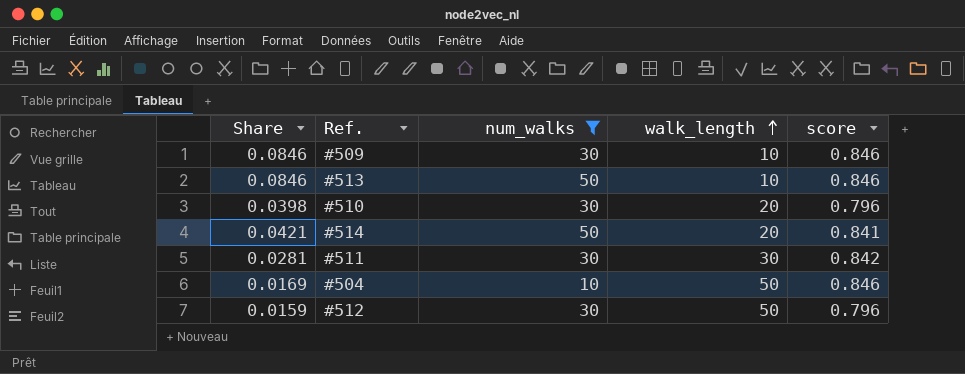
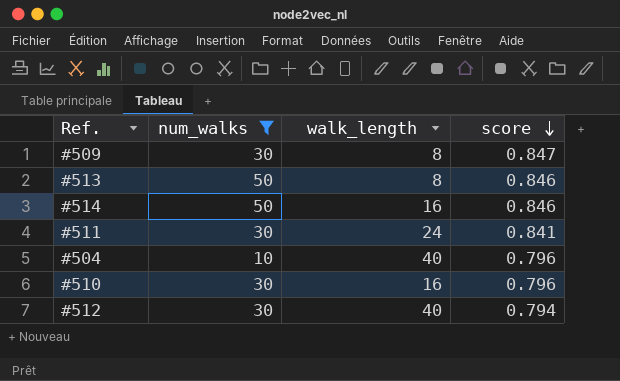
row order: walk_length ascending -> score descending
column Share | formula: [score] / [walk_length] -> none
#509 | walk_length: 10 -> 8
#509 | score: 0.846 -> 0.847
#513 | walk_length: 10 -> 8
#514 | walk_length: 20 -> 16
#514 | score: 0.841 -> 0.846
#511 | walk_length: 30 -> 24
#511 | score: 0.842 -> 0.841
#504 | walk_length: 50 -> 40
#504 | score: 0.846 -> 0.796
#510 | walk_length: 20 -> 16
#512 | walk_length: 50 -> 40
#512 | score: 0.796 -> 0.794

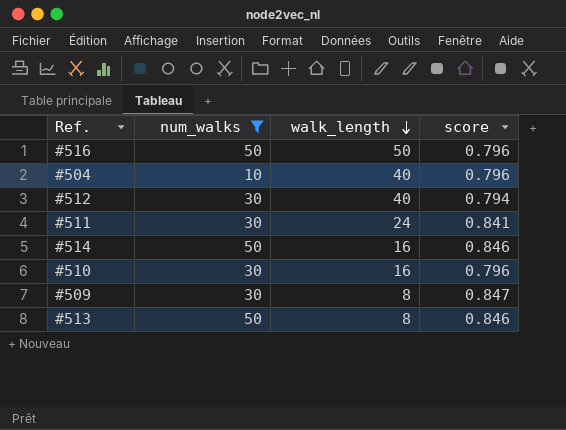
row order: score descending -> walk_length descending
row #516: none -> 50 | 50 | 0.796

